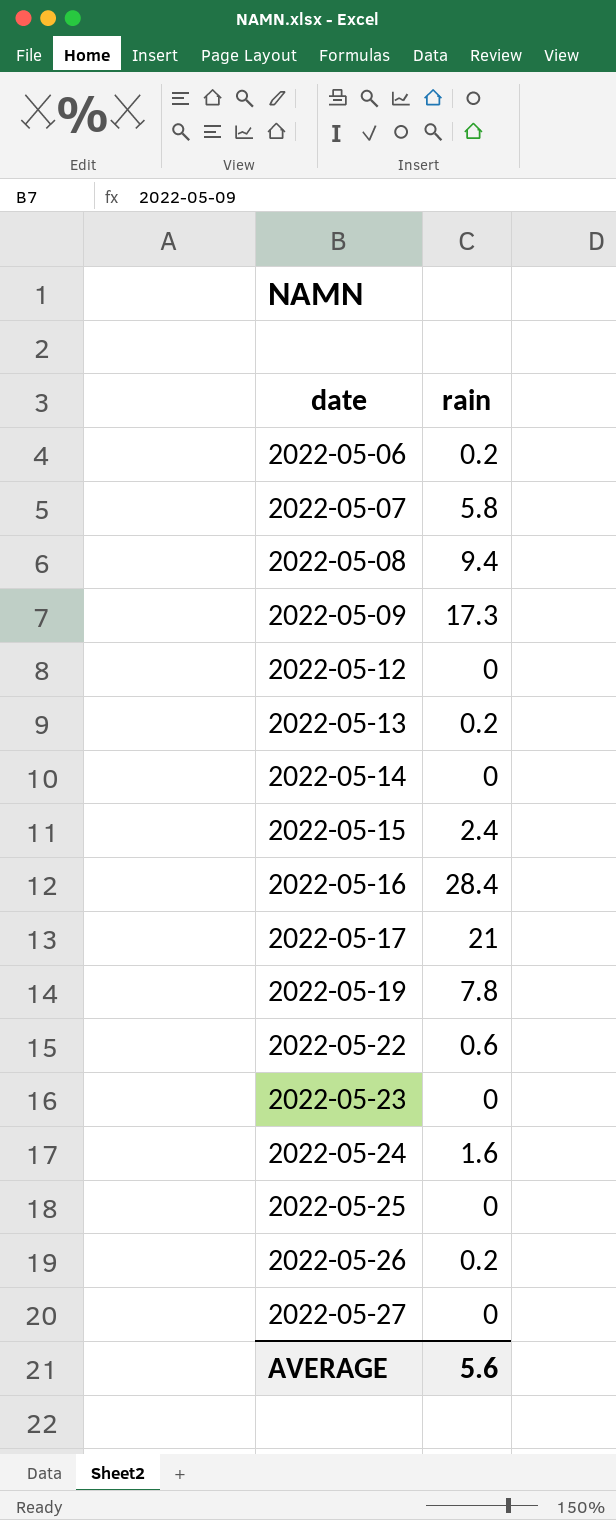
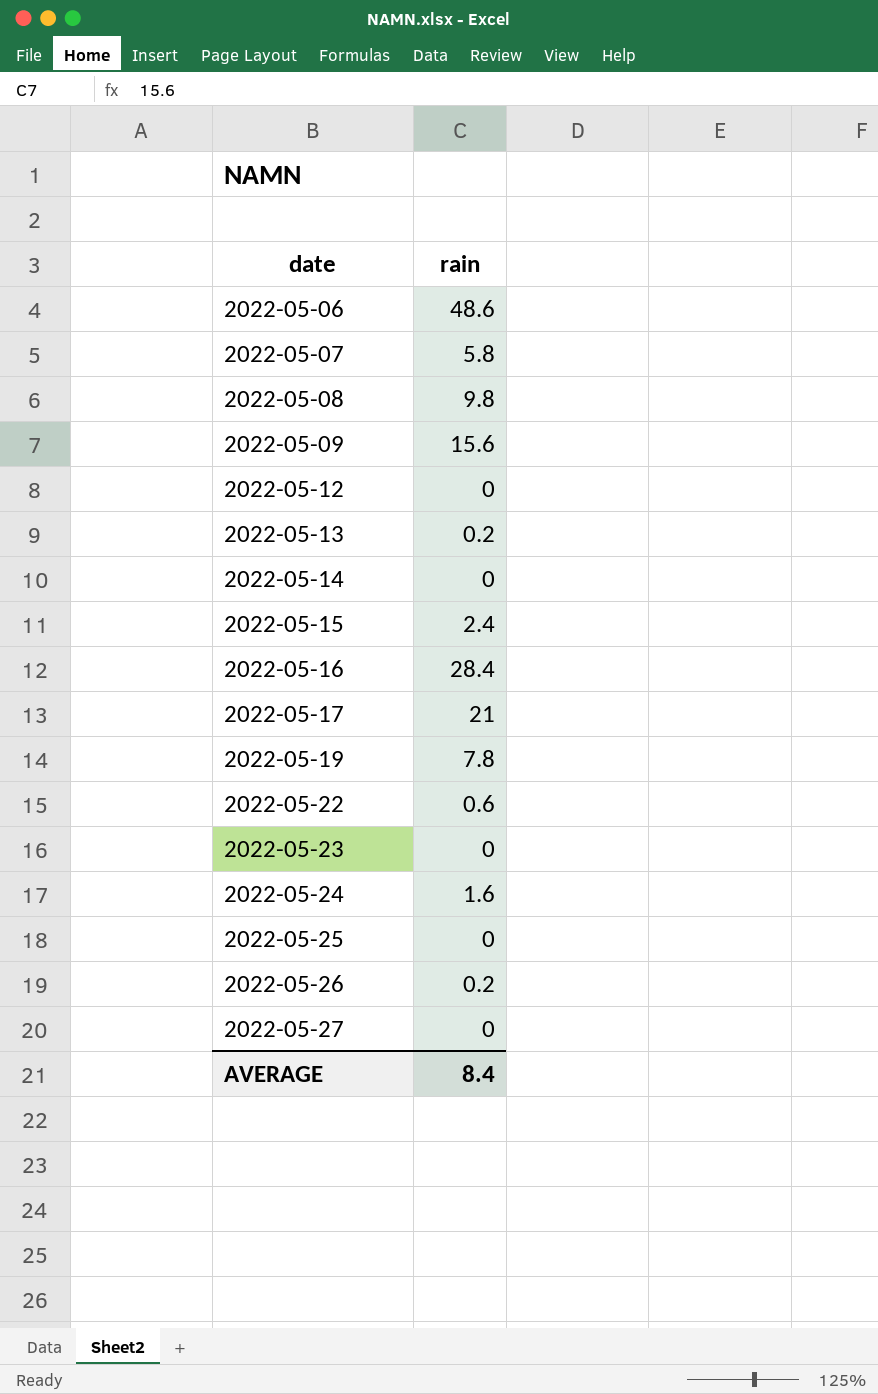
2022-05-06 | rain: 0.2 -> 48.6
2022-05-08 | rain: 9.4 -> 9.8
2022-05-09 | rain: 17.3 -> 15.6
AVERAGE | rain: 5.6 -> 8.4

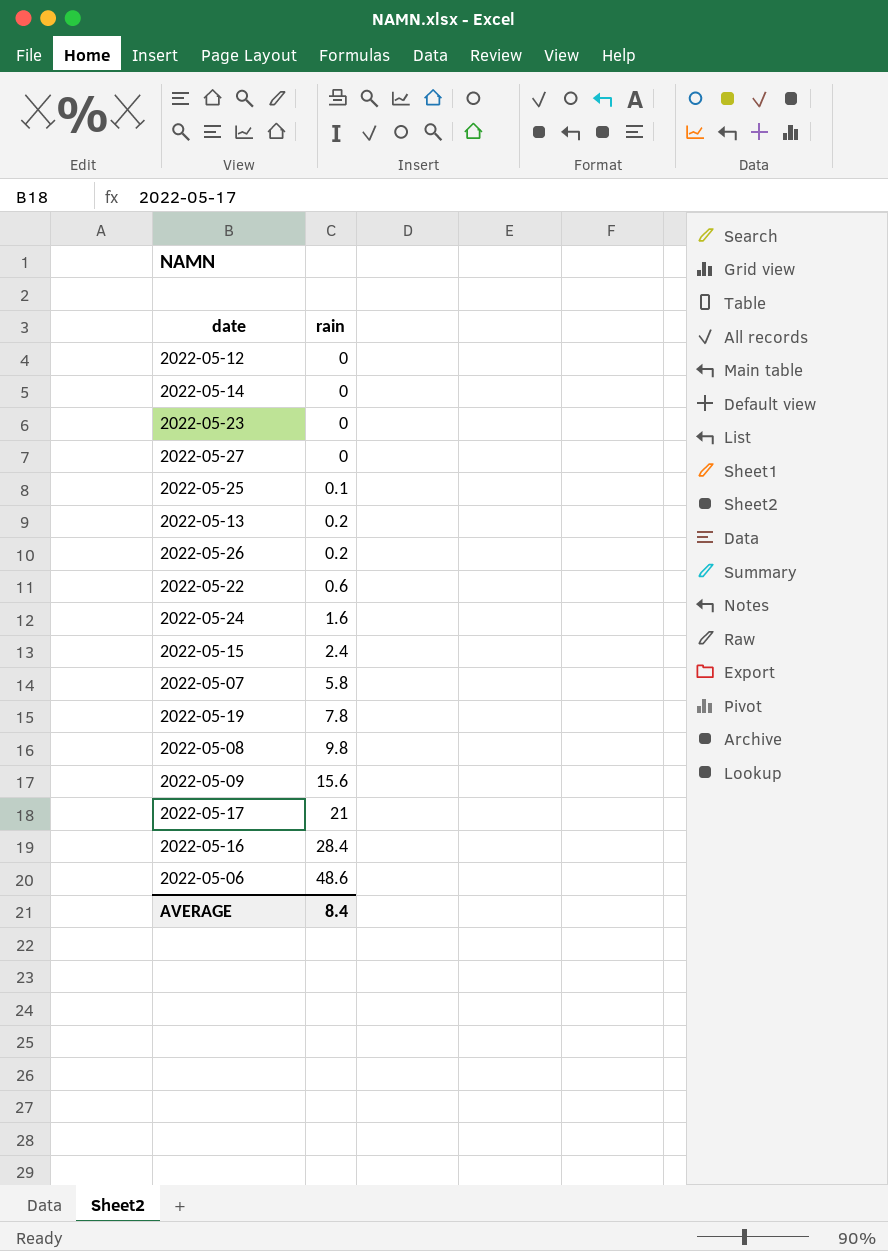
row order: date ascending -> rain ascending
2022-05-25 | rain: 0 -> 0.1

